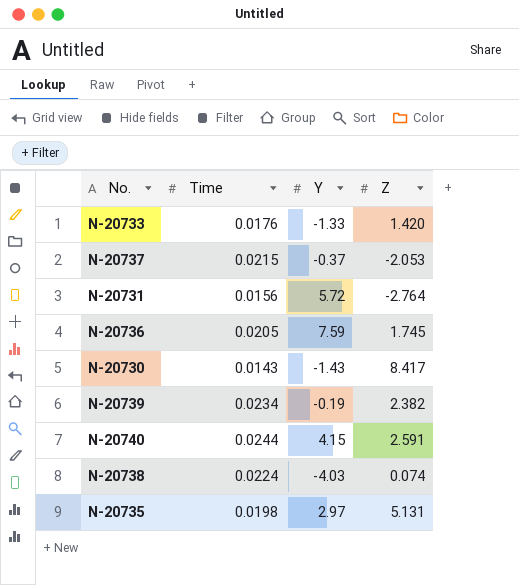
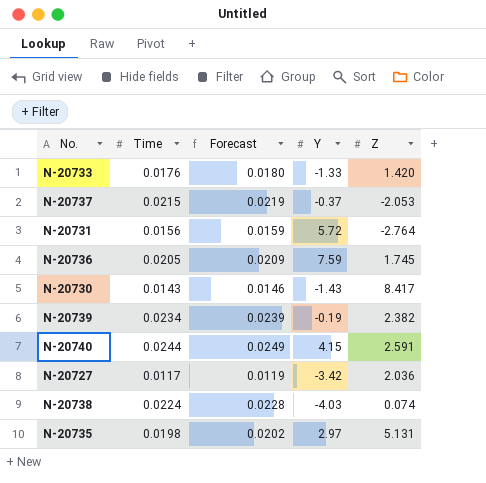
column Forecast | formula: none -> [Time] * 1.02
row N-20727: none -> 0.0117 | 0.0119 | -3.42 | 2.036

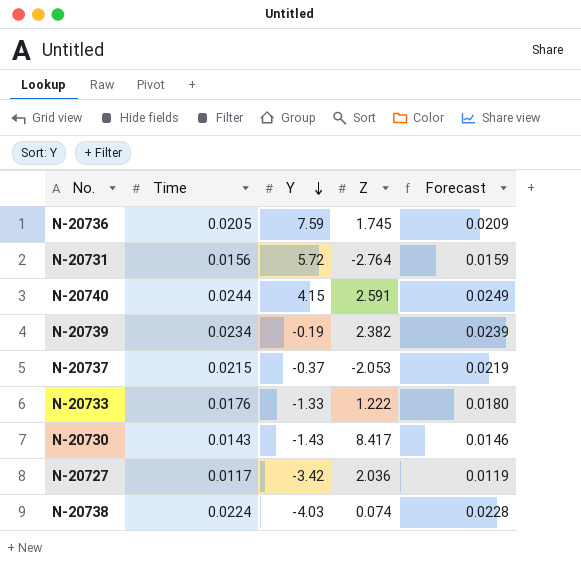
row order: none -> Y descending
column Forecast | position: 3 -> 5
row N-20735: 0.0198 | 0.0202 | 2.97 | 5.131 -> none
N-20733 | Z: 1.420 -> 1.222

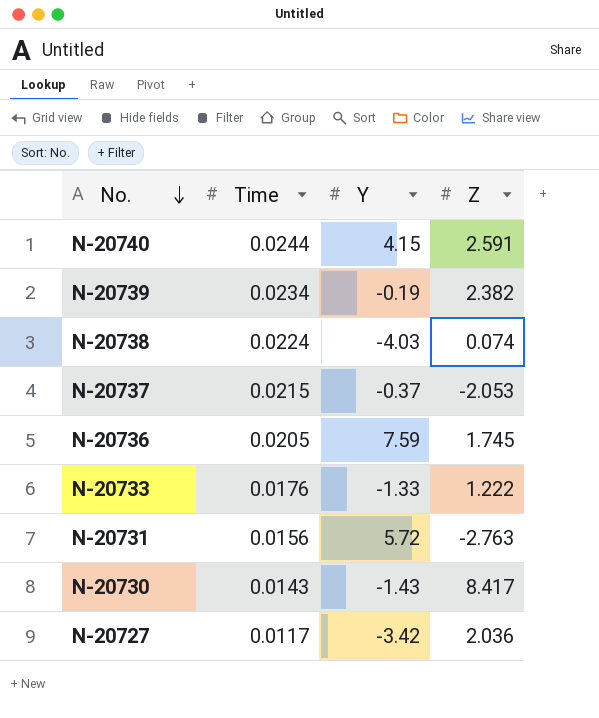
row order: Y descending -> No. descending
column Forecast | formula: [Time] * 1.02 -> none
N-20731 | Z: -2.764 -> -2.763

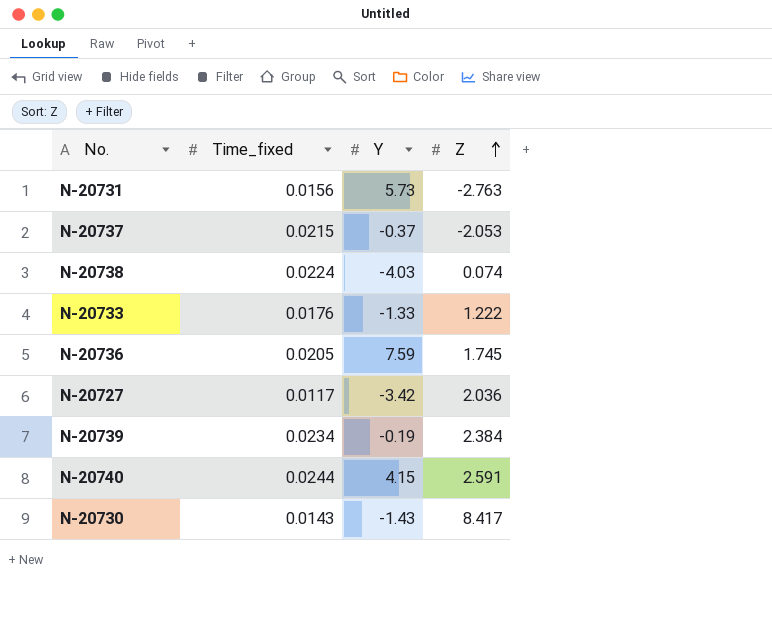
row order: No. descending -> Z ascending
column name: Time -> Time_fixed
N-20731 | Y: 5.72 -> 5.73
N-20739 | Z: 2.382 -> 2.384

